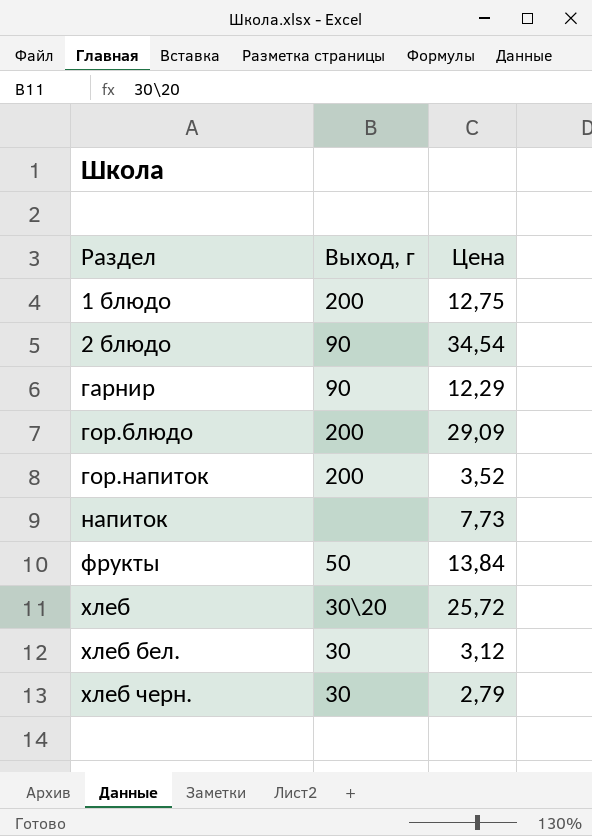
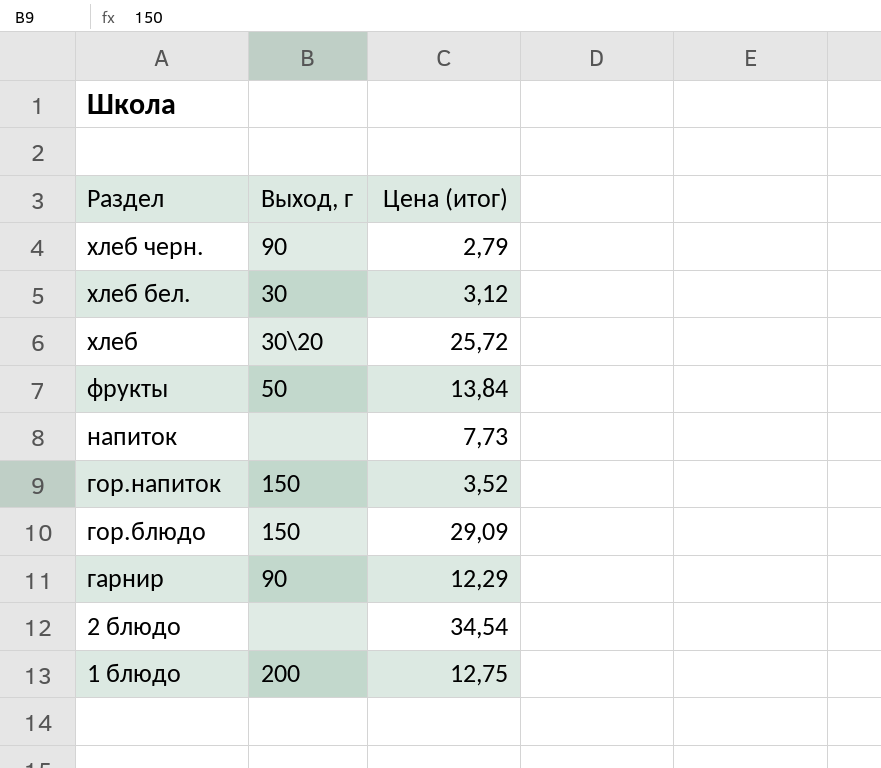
row order: Раздел ascending -> Раздел descending
column name: Цена -> Цена (итог)
хлеб черн. | Выход, г: 30 -> 90
гор.напиток | Выход, г: 200 -> 150
гор.блюдо | Выход, г: 200 -> 150
2 блюдо | Выход, г: 90 -> none

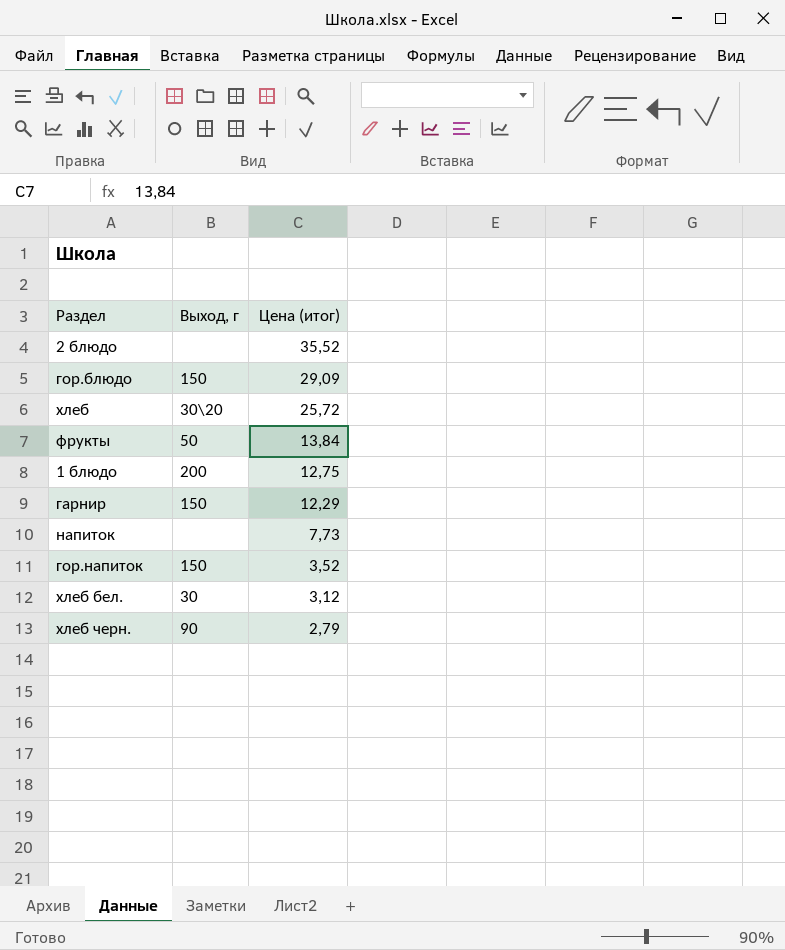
row order: Раздел descending -> Цена (итог) descending
2 блюдо | Цена (итог): 34,54 -> 35,52
гарнир | Выход, г: 90 -> 150

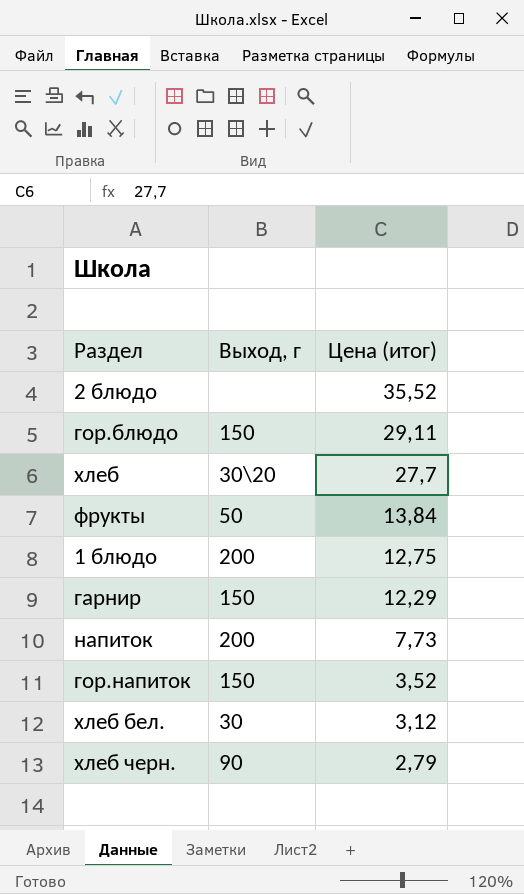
гор.блюдо | Цена (итог): 29,09 -> 29,11
хлеб | Цена (итог): 25,72 -> 27,7
напиток | Выход, г: none -> 200

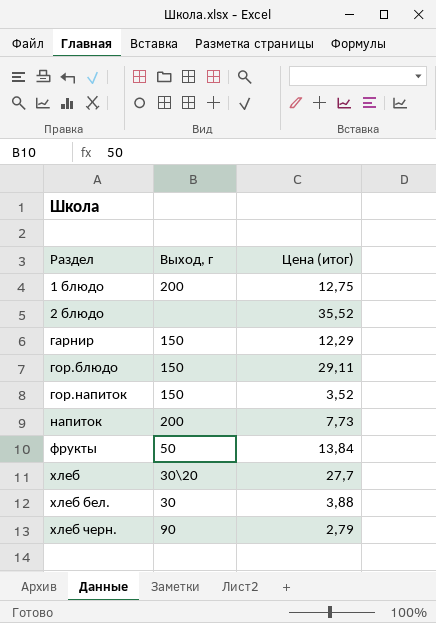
row order: Цена (итог) descending -> Раздел ascending
хлеб бел. | Цена (итог): 3,12 -> 3,88

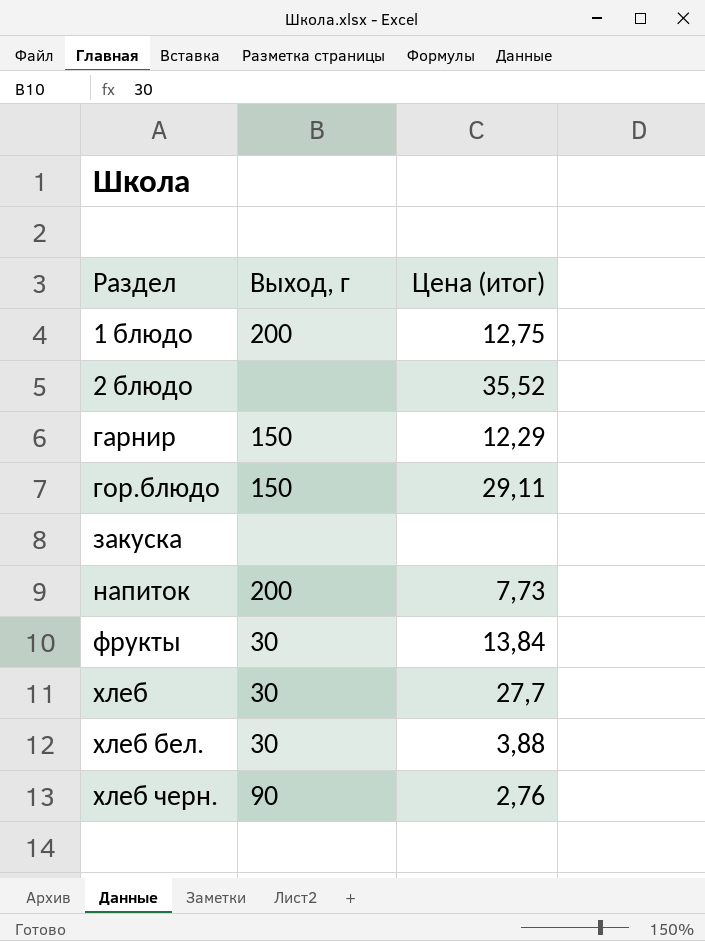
row гор.напиток: 150 | 3,52 -> none
row закуска: none -> none | none
фрукты | Выход, г: 50 -> 30
хлеб | Выход, г: 30\20 -> 30
хлеб черн. | Цена (итог): 2,79 -> 2,76

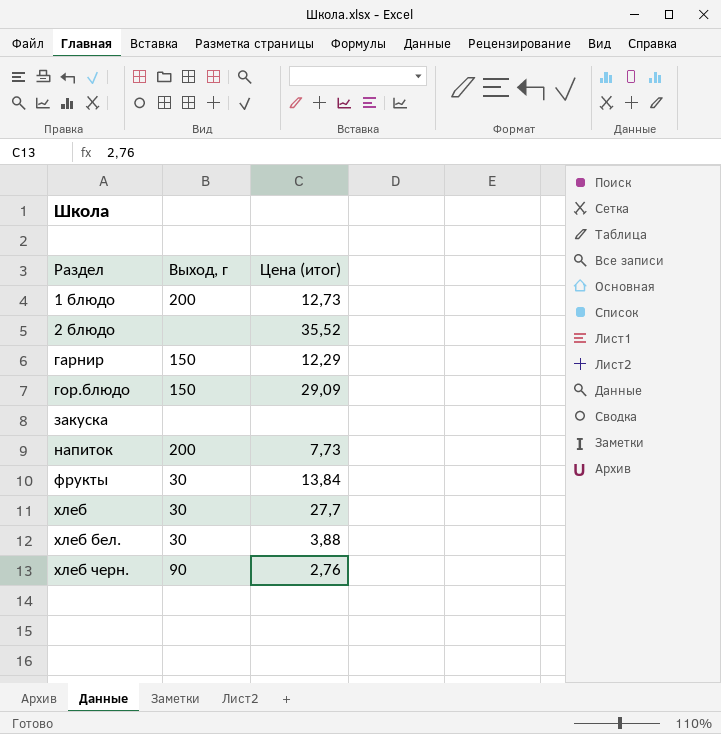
1 блюдо | Цена (итог): 12,75 -> 12,73
гор.блюдо | Цена (итог): 29,11 -> 29,09

